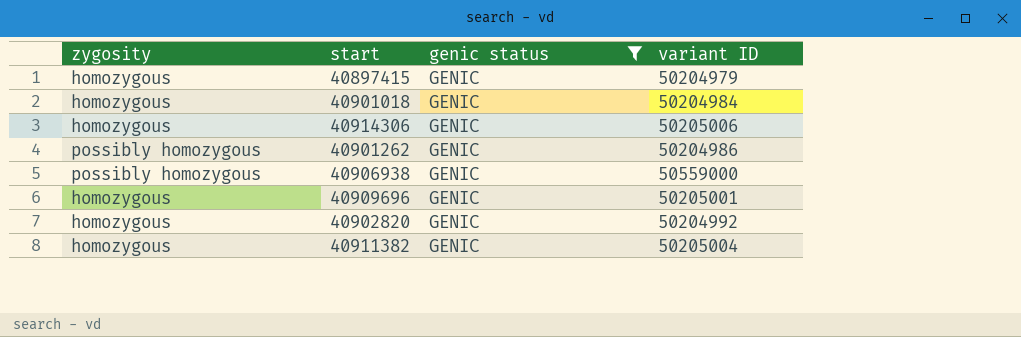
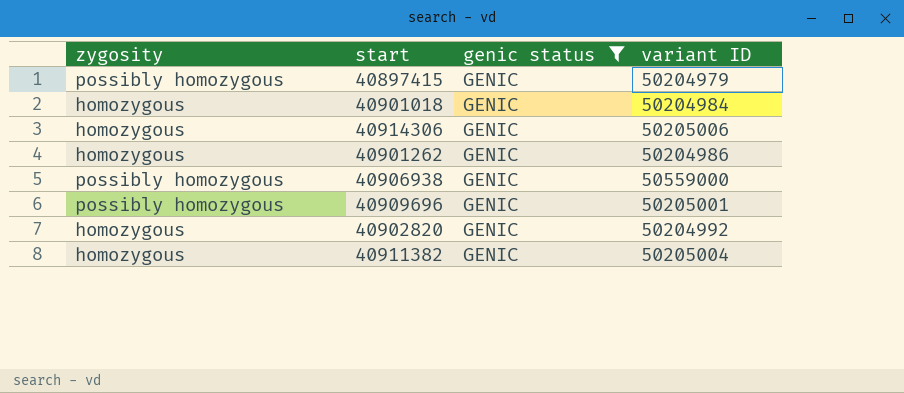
40897415 | zygosity: homozygous -> possibly homozygous
40901262 | zygosity: possibly homozygous -> homozygous
40909696 | zygosity: homozygous -> possibly homozygous

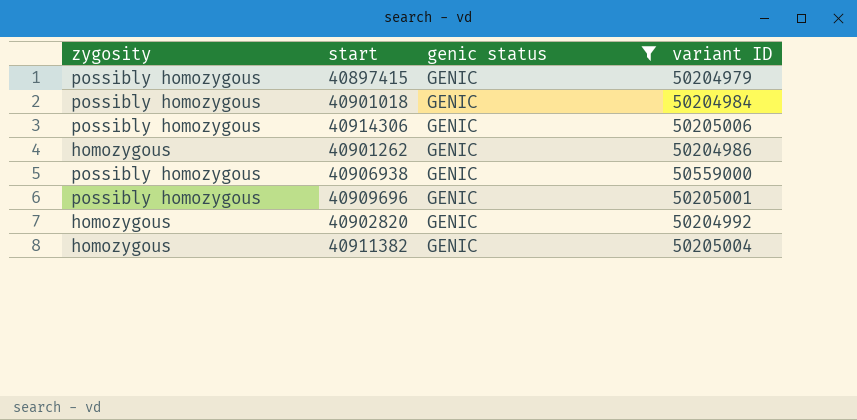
40901018 | zygosity: homozygous -> possibly homozygous
40914306 | zygosity: homozygous -> possibly homozygous

